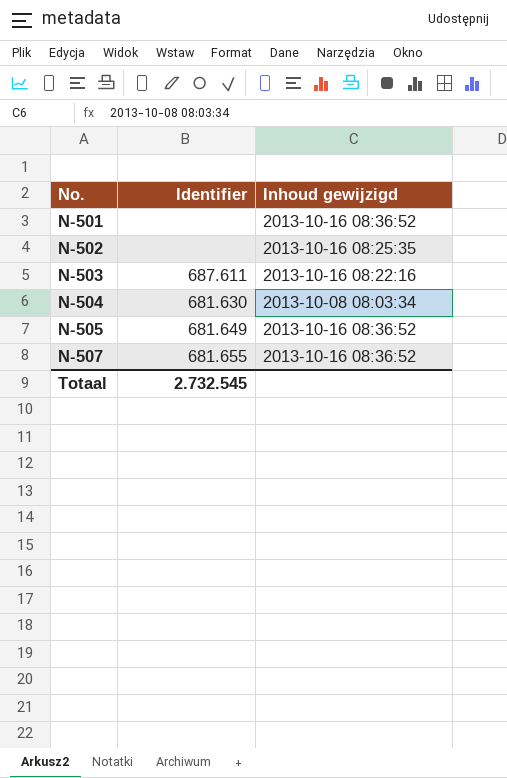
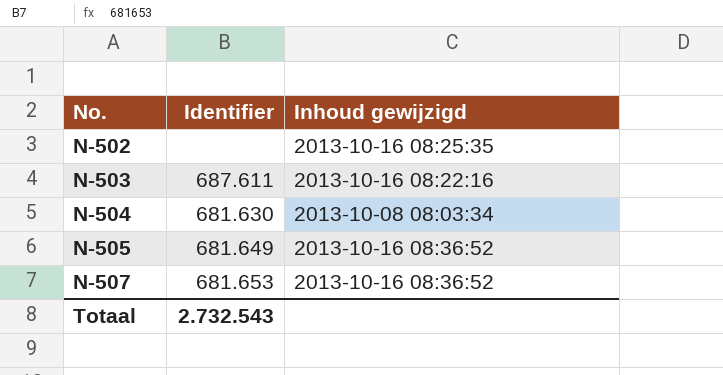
row N-501: none | 2013-10-16 08:36:52 -> none
N-507 | Identifier: 681.655 -> 681.653
Totaal | Identifier: 2.732.545 -> 2.732.543

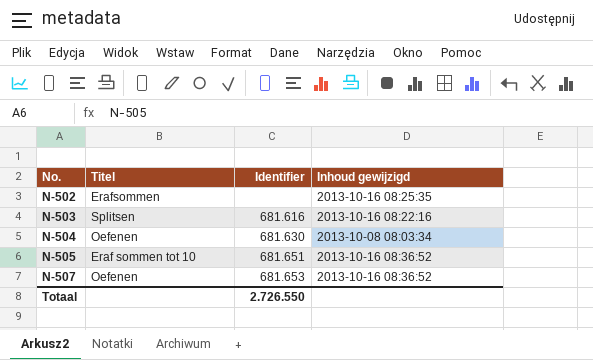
column Titel | position: none -> 2
N-503 | Identifier: 687.611 -> 681.616
N-505 | Identifier: 681.649 -> 681.651
Totaal | Identifier: 2.732.543 -> 2.726.550

